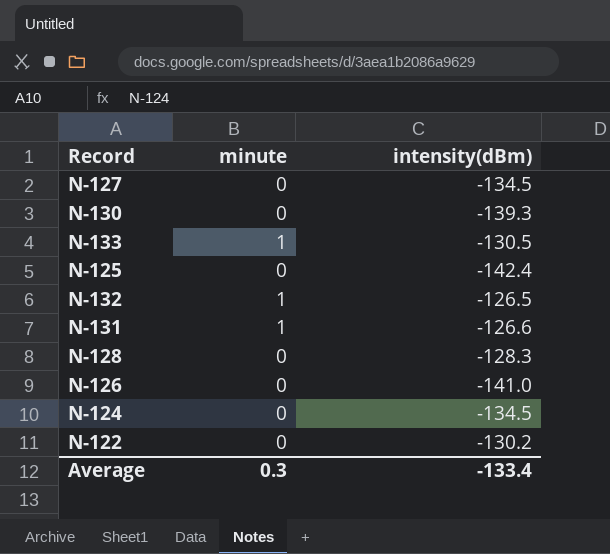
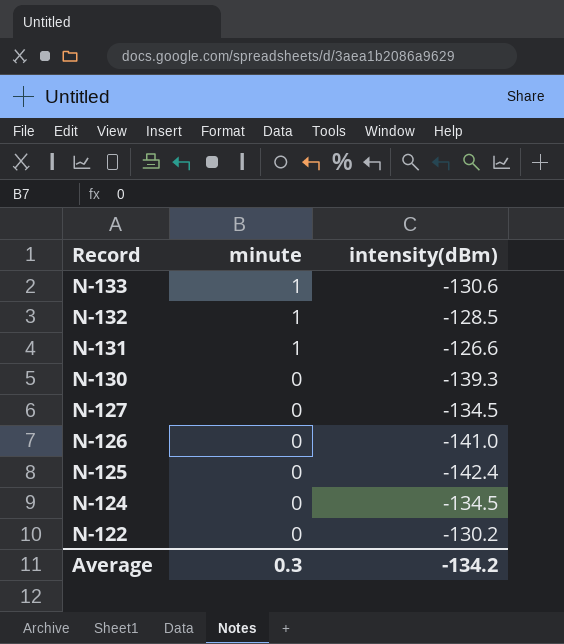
row order: none -> Record descending
row N-128: 0 | -128.3 -> none
N-133 | intensity(dBm): -130.5 -> -130.6
N-132 | intensity(dBm): -126.5 -> -128.5
Average | intensity(dBm): -133.4 -> -134.2

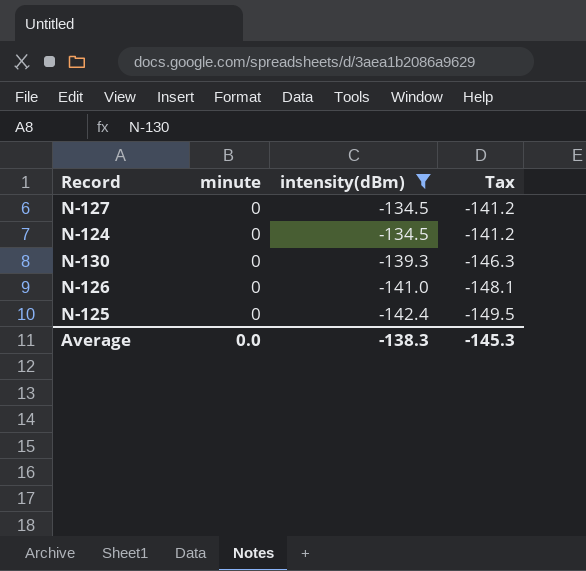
filter: none -> intensity(dBm) <= -134.5
row order: Record descending -> intensity(dBm) descending
column Tax | formula: none -> [intensity(dBm)] * 1.05
Average | minute: 0.3 -> 0.0
Average | intensity(dBm): -134.2 -> -138.3

